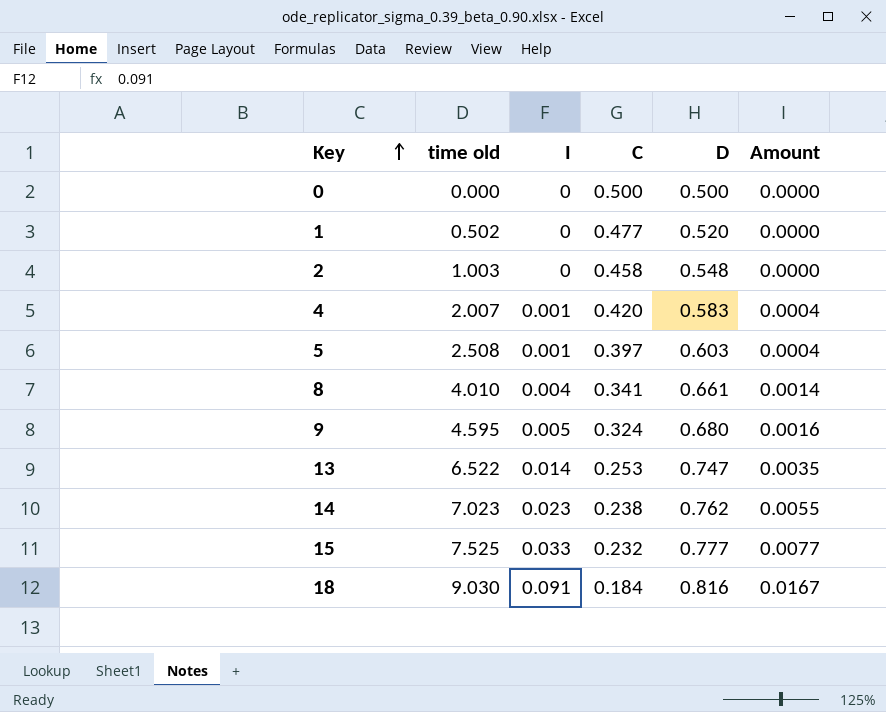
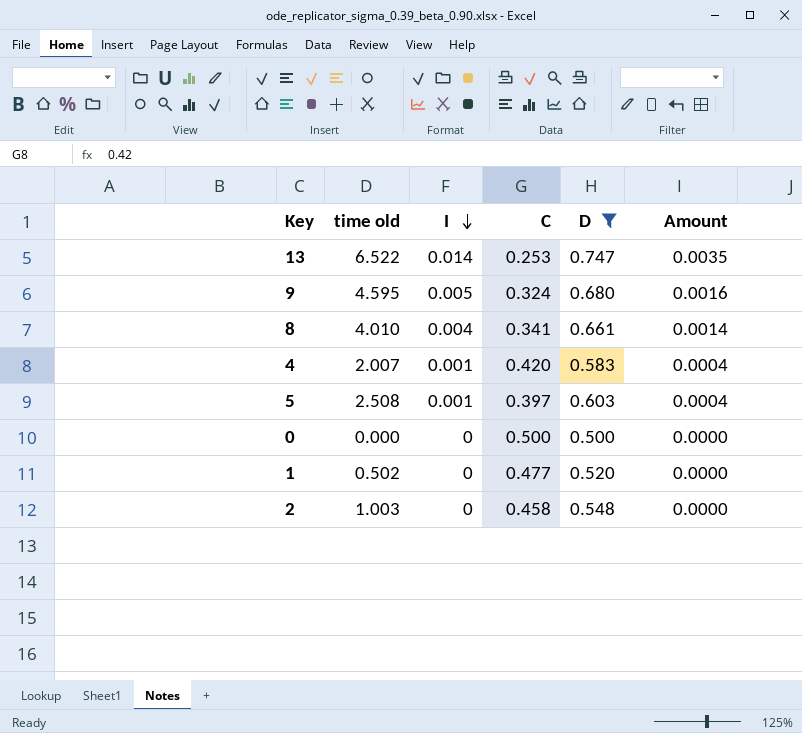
filter: none -> D <= 0.747
row order: Key ascending -> I descending

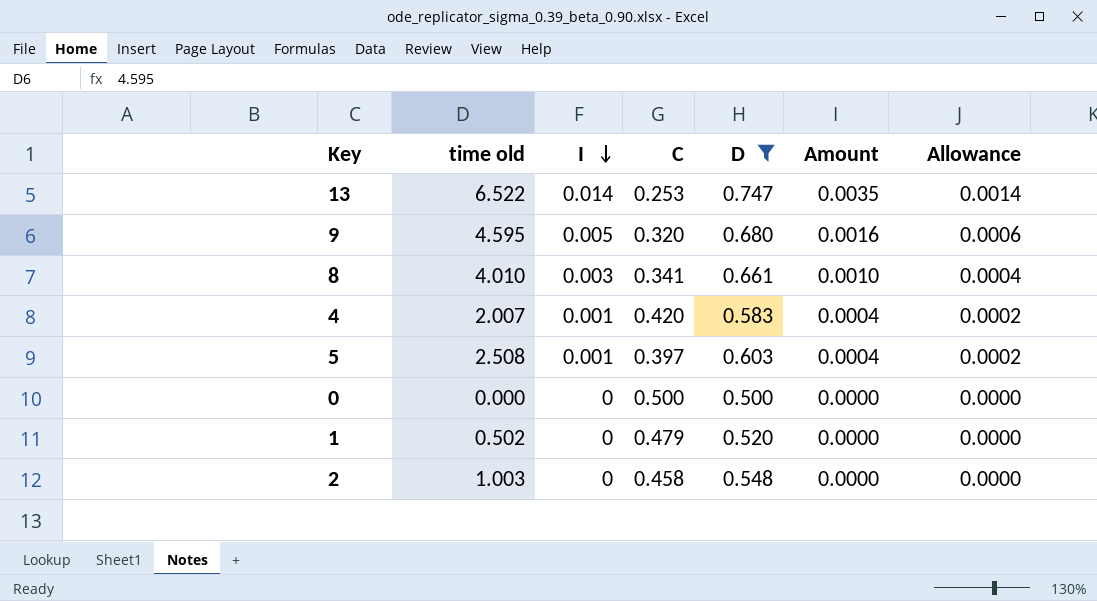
column Allowance | formula: none -> [Amount] * 0.4
9 | C: 0.324 -> 0.320
8 | I: 0.004 -> 0.003
8 | Amount: 0.0014 -> 0.0010
1 | C: 0.477 -> 0.479

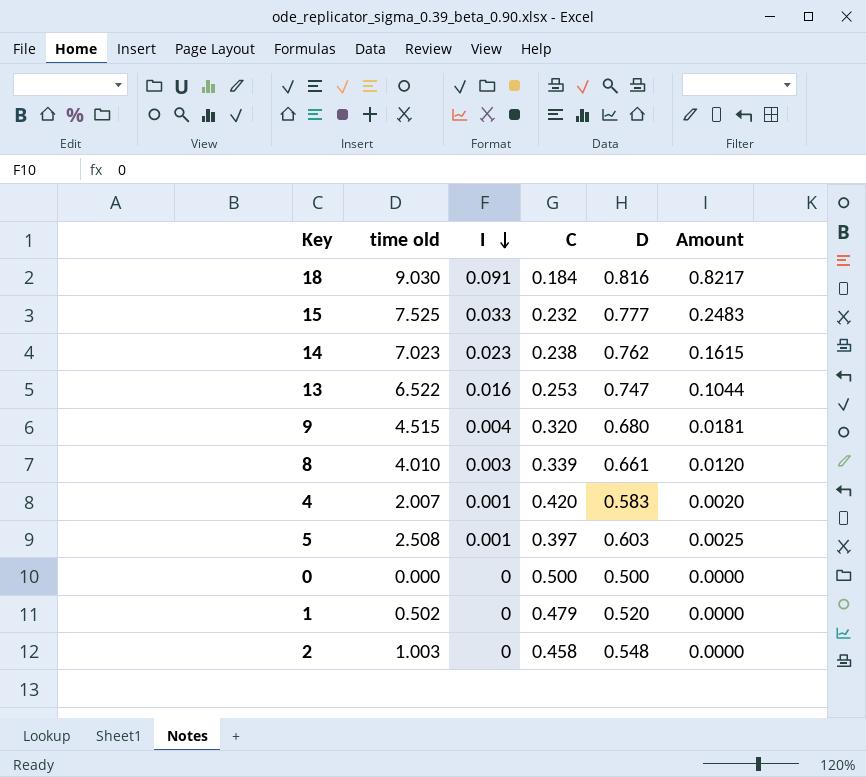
filter: D <= 0.747 -> none
column Allowance | formula: [Amount] * 0.4 -> none
column Amount | formula: [I] * [C] -> [time old] * [I]
13 | I: 0.014 -> 0.016
9 | time old: 4.595 -> 4.515
9 | I: 0.005 -> 0.004
8 | C: 0.341 -> 0.339

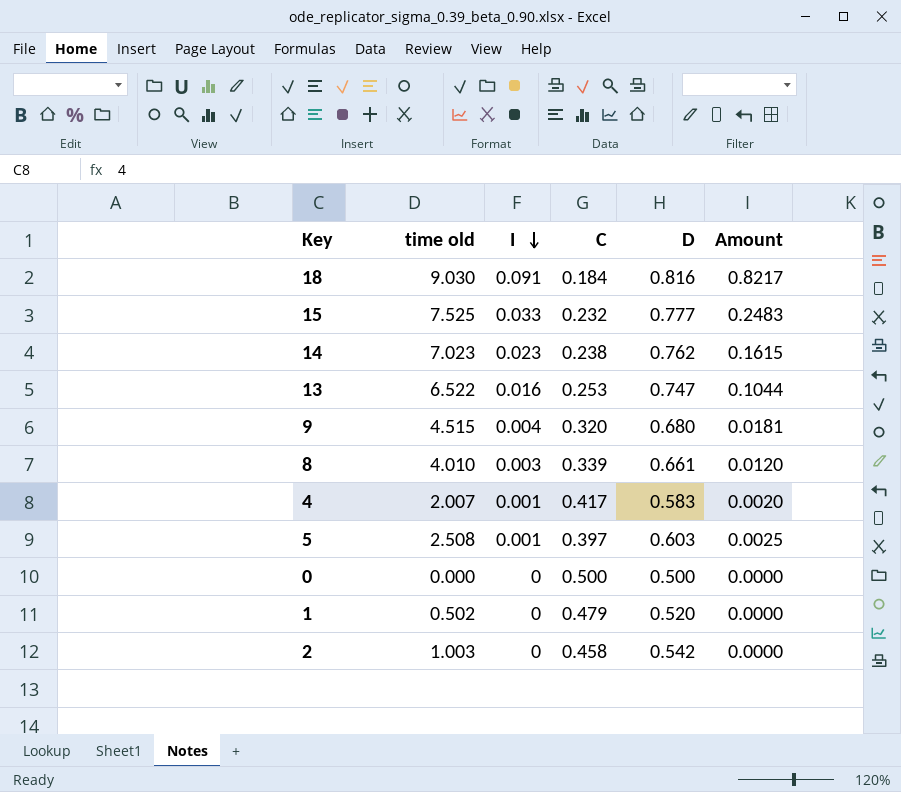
4 | C: 0.420 -> 0.417
2 | D: 0.548 -> 0.542

